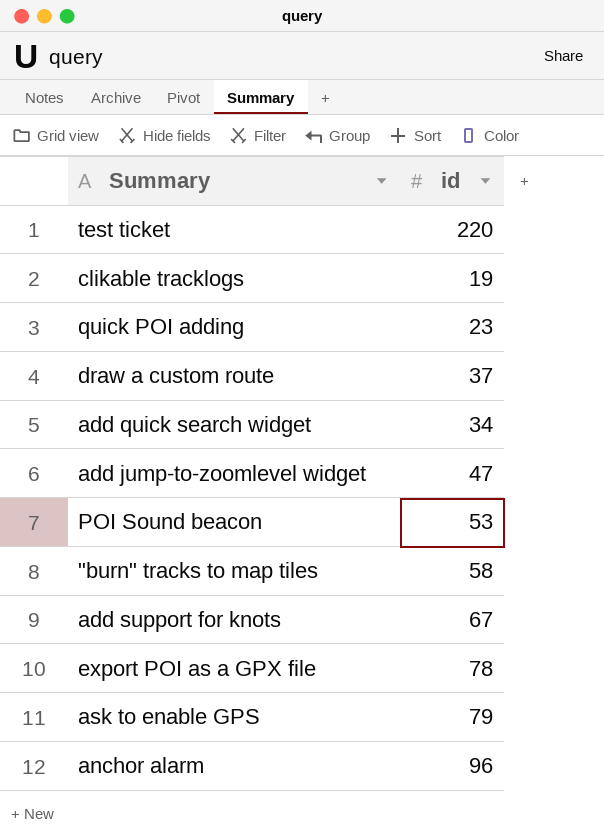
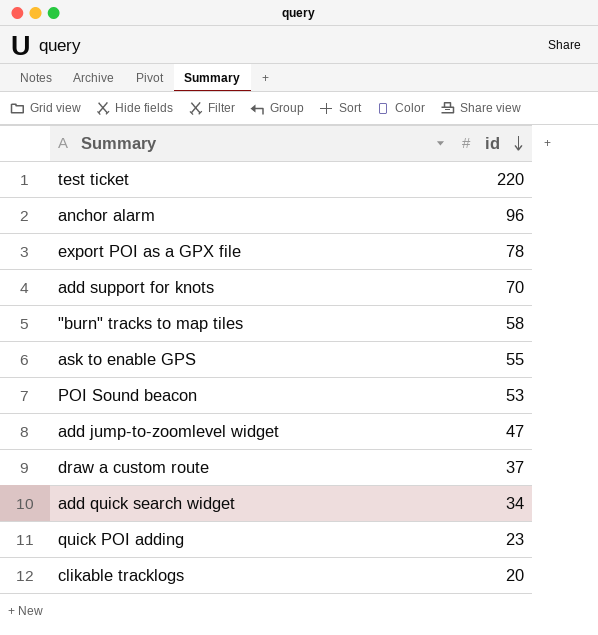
row order: none -> id descending
add support for knots | id: 67 -> 70
ask to enable GPS | id: 79 -> 55
clikable tracklogs | id: 19 -> 20

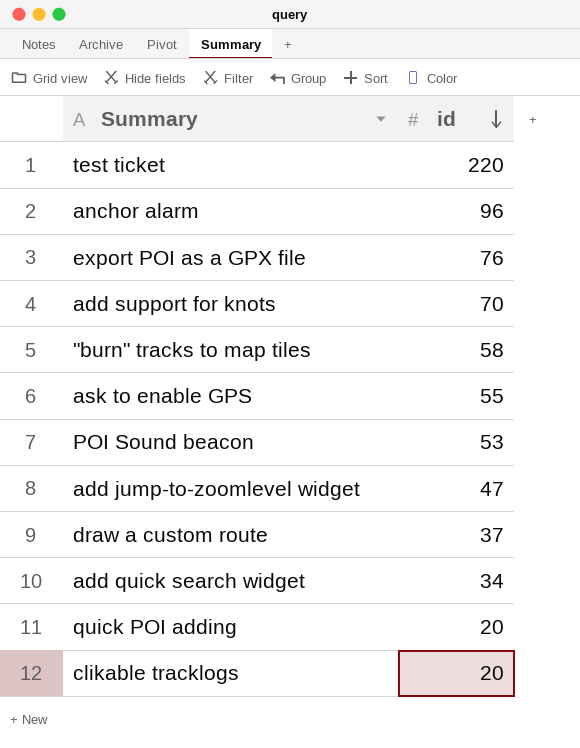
export POI as a GPX file | id: 78 -> 76
quick POI adding | id: 23 -> 20

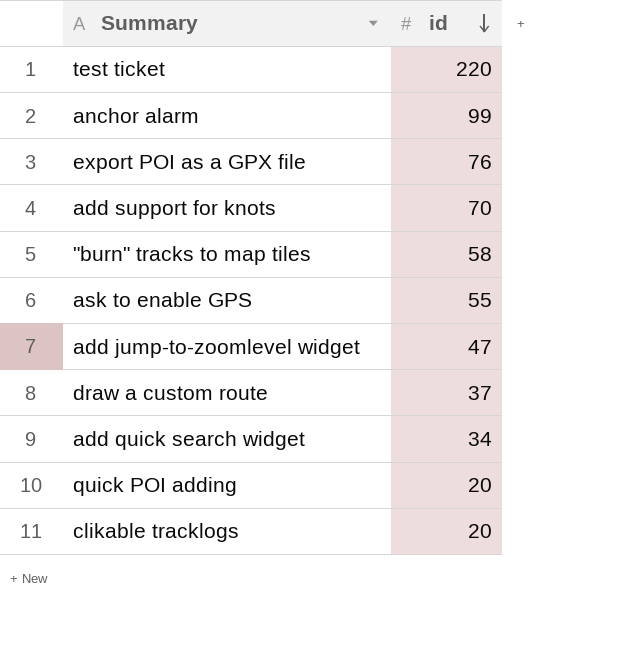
row POI Sound beacon: 53 -> none
anchor alarm | id: 96 -> 99

